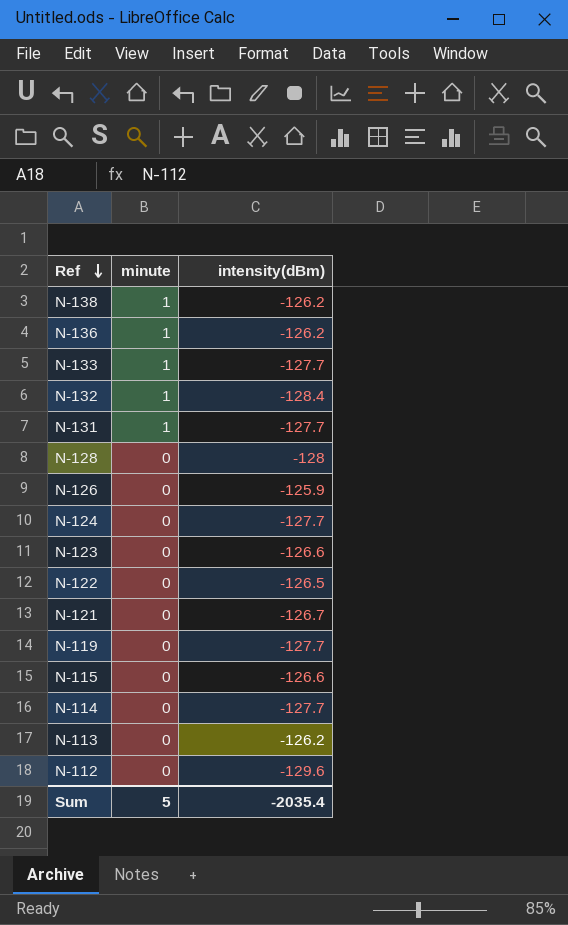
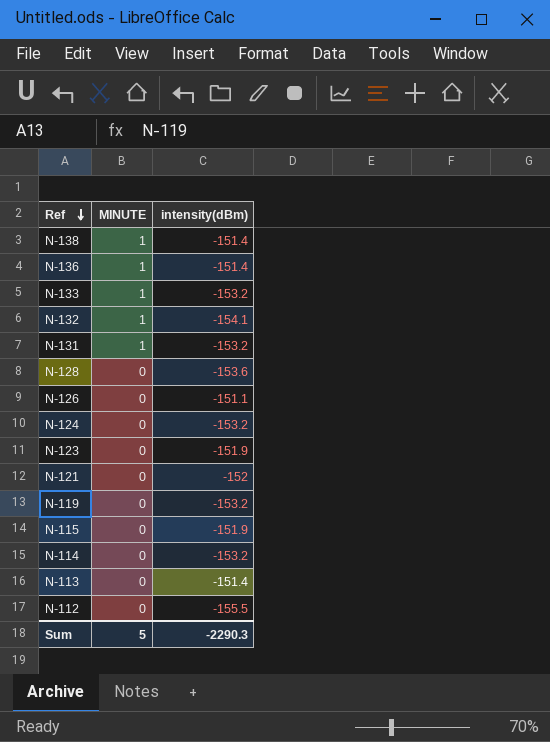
column name: minute -> MINUTE
row N-122: 0 | -126.5 -> none
N-138 | intensity(dBm): -126.2 -> -151.4
N-136 | intensity(dBm): -126.2 -> -151.4
N-133 | intensity(dBm): -127.7 -> -153.2
N-132 | intensity(dBm): -128.4 -> -154.1
N-131 | intensity(dBm): -127.7 -> -153.2
N-128 | intensity(dBm): -128 -> -153.6
N-126 | intensity(dBm): -125.9 -> -151.1
N-124 | intensity(dBm): -127.7 -> -153.2
N-123 | intensity(dBm): -126.6 -> -151.9
N-121 | intensity(dBm): -126.7 -> -152
N-119 | intensity(dBm): -127.7 -> -153.2
N-115 | intensity(dBm): -126.6 -> -151.9
N-114 | intensity(dBm): -127.7 -> -153.2
N-113 | intensity(dBm): -126.2 -> -151.4
N-112 | intensity(dBm): -129.6 -> -155.5
Sum | intensity(dBm): -2035.4 -> -2290.3

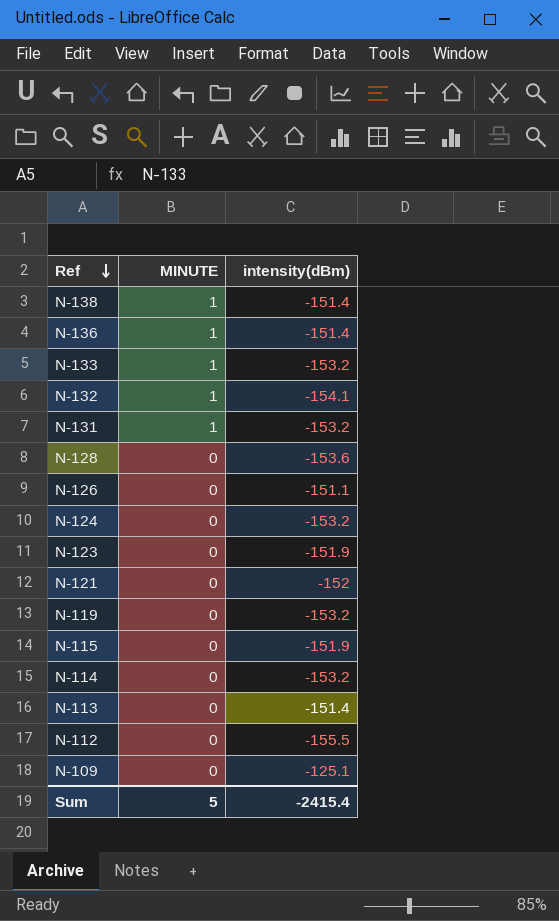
row N-109: none -> 0 | -125.1
Sum | intensity(dBm): -2290.3 -> -2415.4

